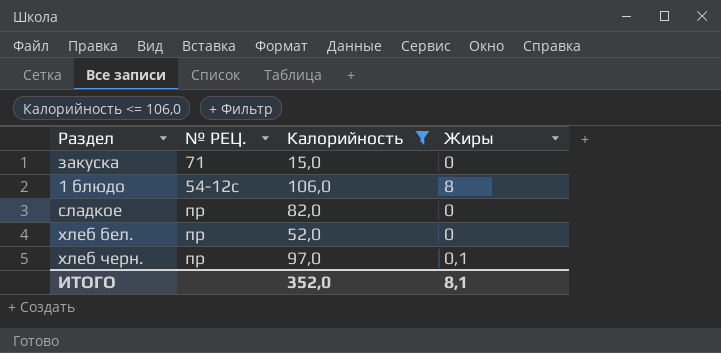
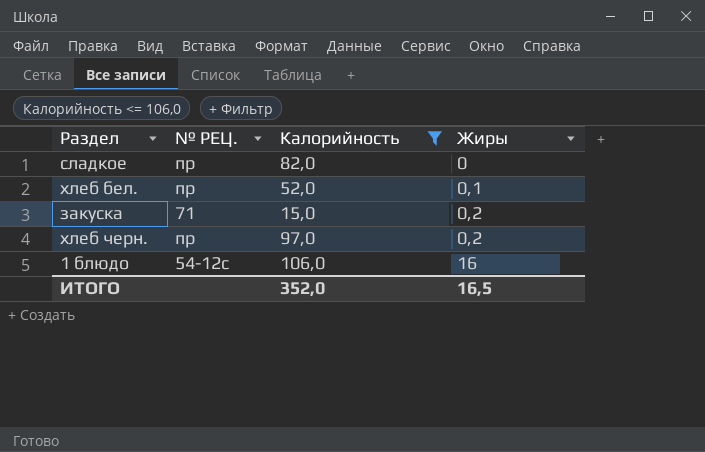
row order: none -> Жиры ascending
хлеб бел. | Жиры: 0 -> 0,1
закуска | Жиры: 0 -> 0,2
хлеб черн. | Жиры: 0,1 -> 0,2
1 блюдо | Жиры: 8 -> 16
ИТОГО | Жиры: 8,1 -> 16,5

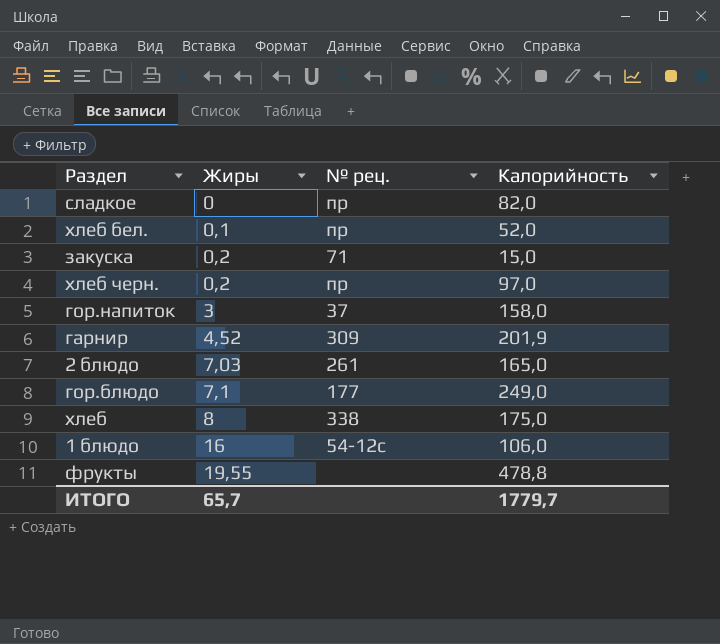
filter: Калорийность <= 106,0 -> none
column Жиры | position: 4 -> 2
column name: № РЕЦ. -> № рец.
ИТОГО | Жиры: 16,5 -> 65,7
ИТОГО | Калорийность: 352,0 -> 1779,7

